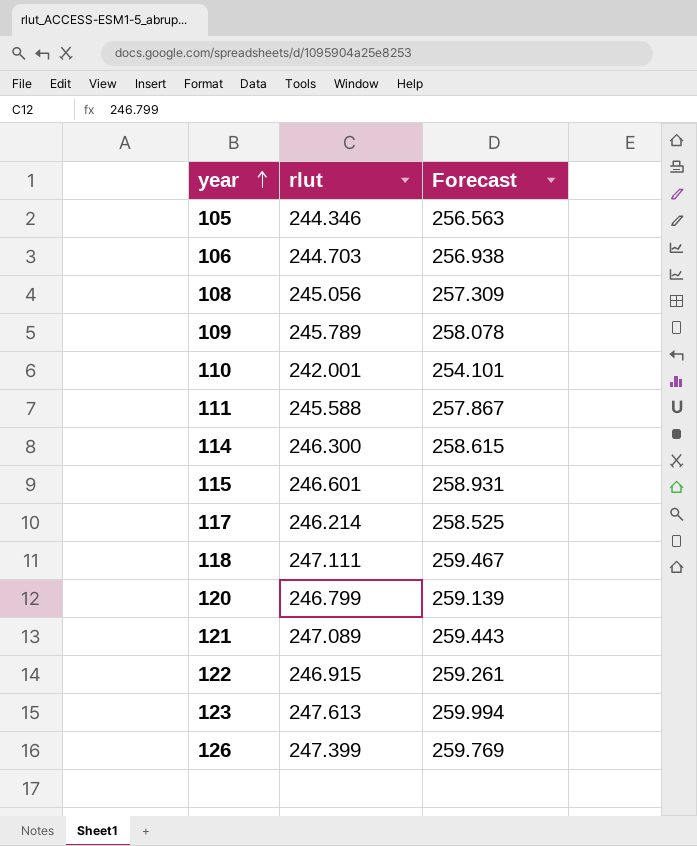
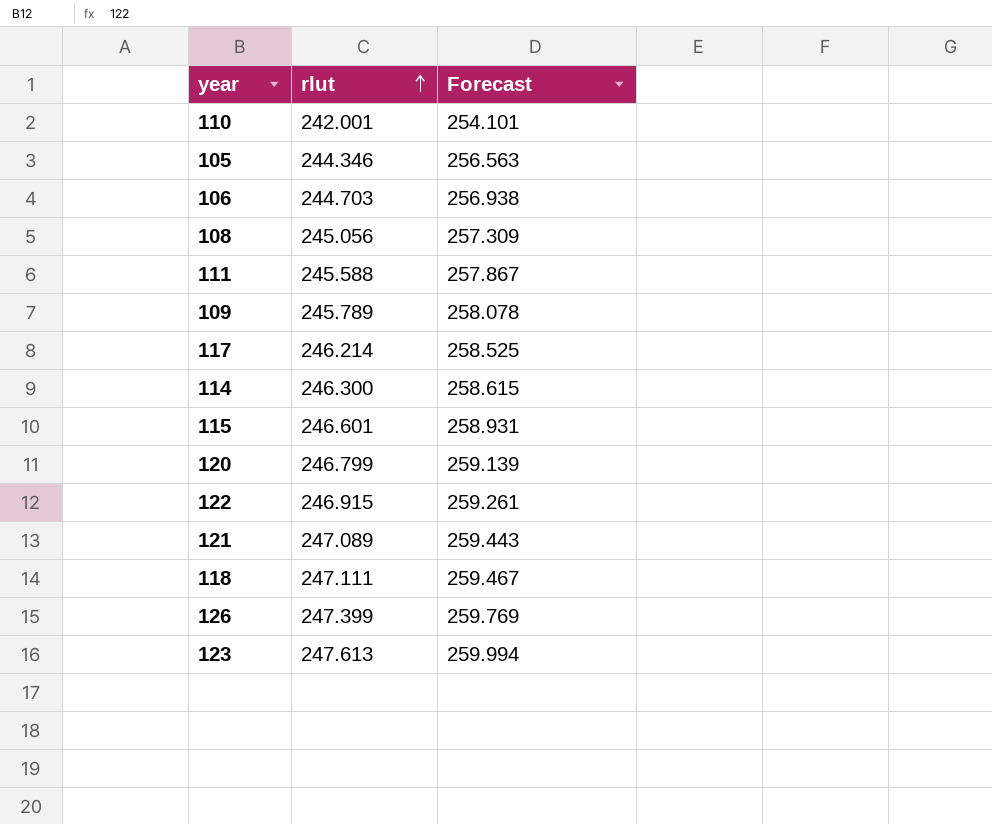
row order: year ascending -> rlut ascending

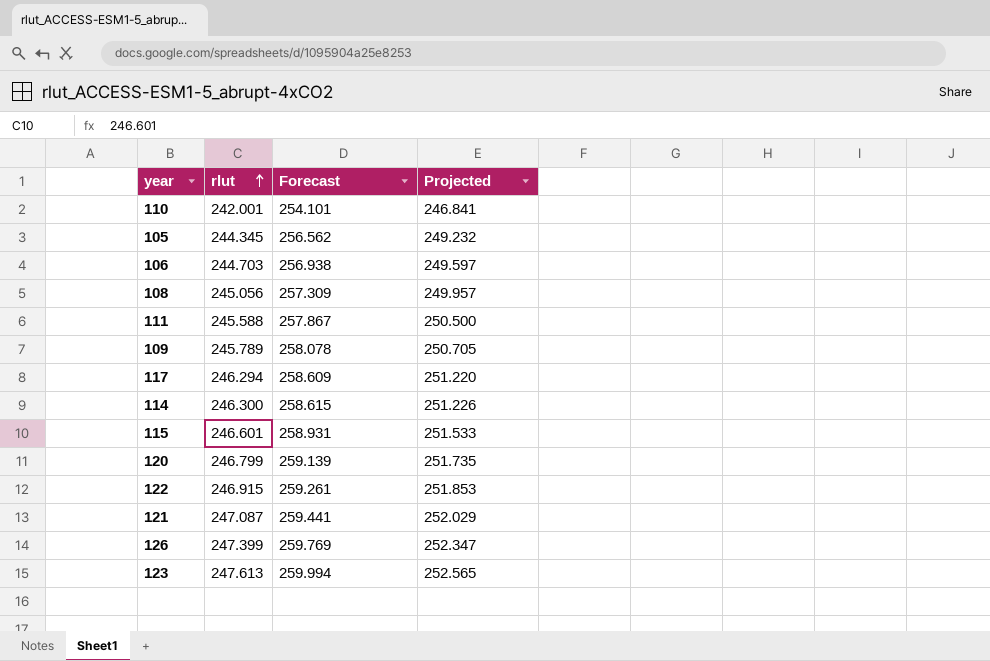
column Projected | formula: none -> [rlut] * 1.02
row 118: 247.111 | 259.467 -> none
105 | rlut: 244.346 -> 244.345
105 | Forecast: 256.563 -> 256.562
117 | rlut: 246.214 -> 246.294
117 | Forecast: 258.525 -> 258.609
121 | rlut: 247.089 -> 247.087
121 | Forecast: 259.443 -> 259.441

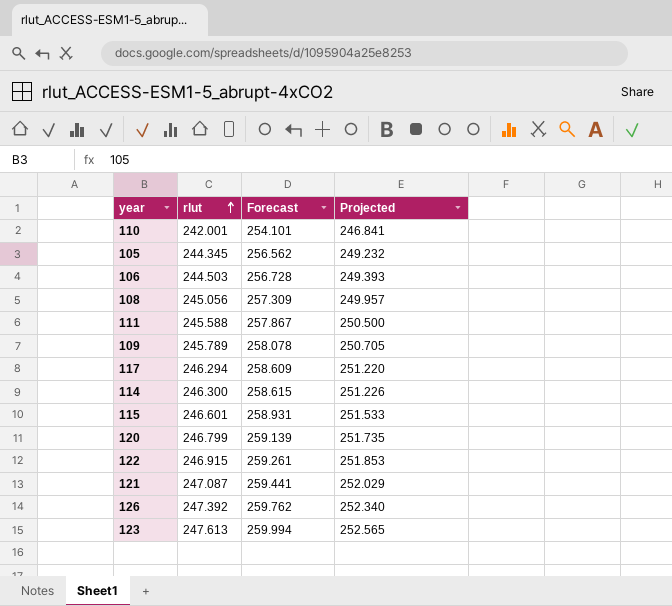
106 | rlut: 244.703 -> 244.503
106 | Forecast: 256.938 -> 256.728
106 | Projected: 249.597 -> 249.393
126 | rlut: 247.399 -> 247.392
126 | Forecast: 259.769 -> 259.762
126 | Projected: 252.347 -> 252.340

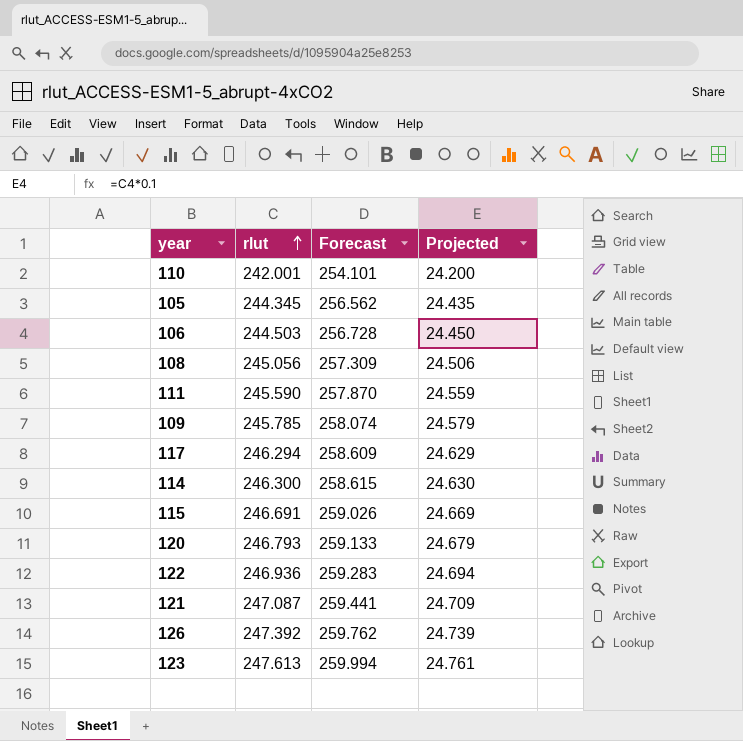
column Projected | formula: [rlut] * 1.02 -> [rlut] * 0.1
111 | rlut: 245.588 -> 245.590
111 | Forecast: 257.867 -> 257.870
109 | rlut: 245.789 -> 245.785
109 | Forecast: 258.078 -> 258.074
115 | rlut: 246.601 -> 246.691
115 | Forecast: 258.931 -> 259.026
120 | rlut: 246.799 -> 246.793
120 | Forecast: 259.139 -> 259.133
122 | rlut: 246.915 -> 246.936
122 | Forecast: 259.261 -> 259.283

